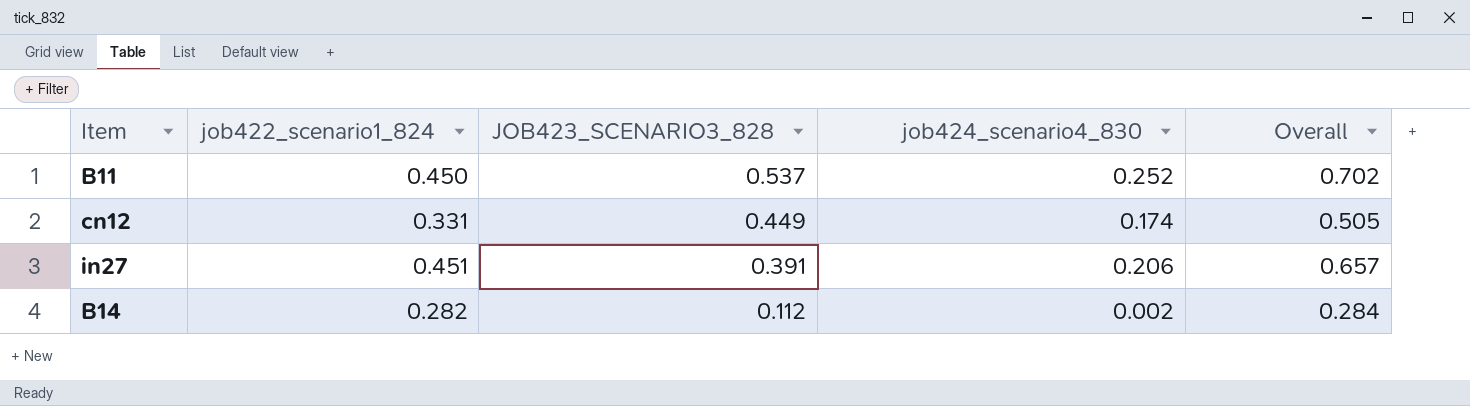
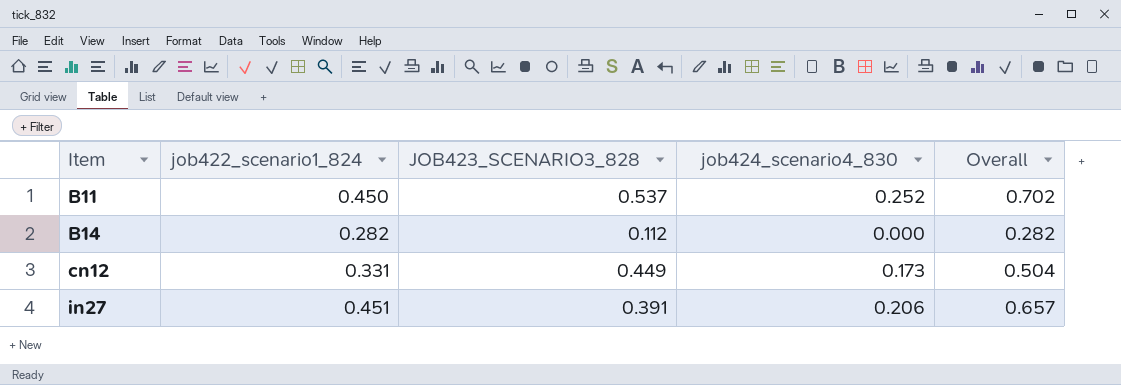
row order: JOB423_SCENARIO3_828 descending -> Item ascending
B14 | job424_scenario4_830: 0.002 -> 0.000
B14 | Overall: 0.284 -> 0.282
cn12 | job424_scenario4_830: 0.174 -> 0.173
cn12 | Overall: 0.505 -> 0.504

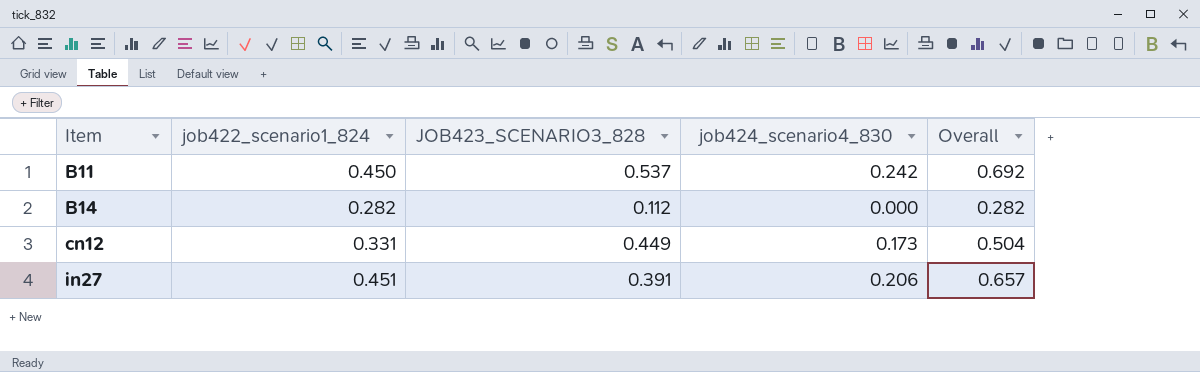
B11 | job424_scenario4_830: 0.252 -> 0.242
B11 | Overall: 0.702 -> 0.692

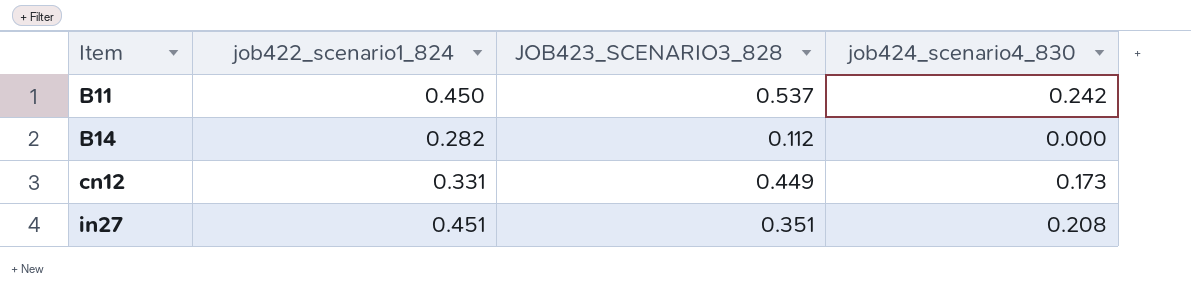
column Overall | formula: [job422_scenario1_824] + [job424_scenario4_830] -> none
in27 | JOB423_SCENARIO3_828: 0.391 -> 0.351
in27 | job424_scenario4_830: 0.206 -> 0.208

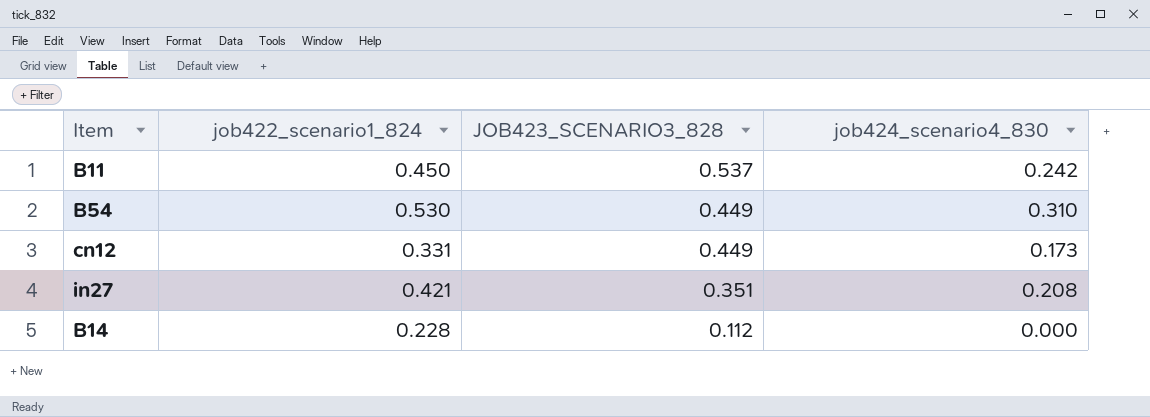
row order: Item ascending -> JOB423_SCENARIO3_828 descending
row B54: none -> 0.530 | 0.449 | 0.310
in27 | job422_scenario1_824: 0.451 -> 0.421
B14 | job422_scenario1_824: 0.282 -> 0.228

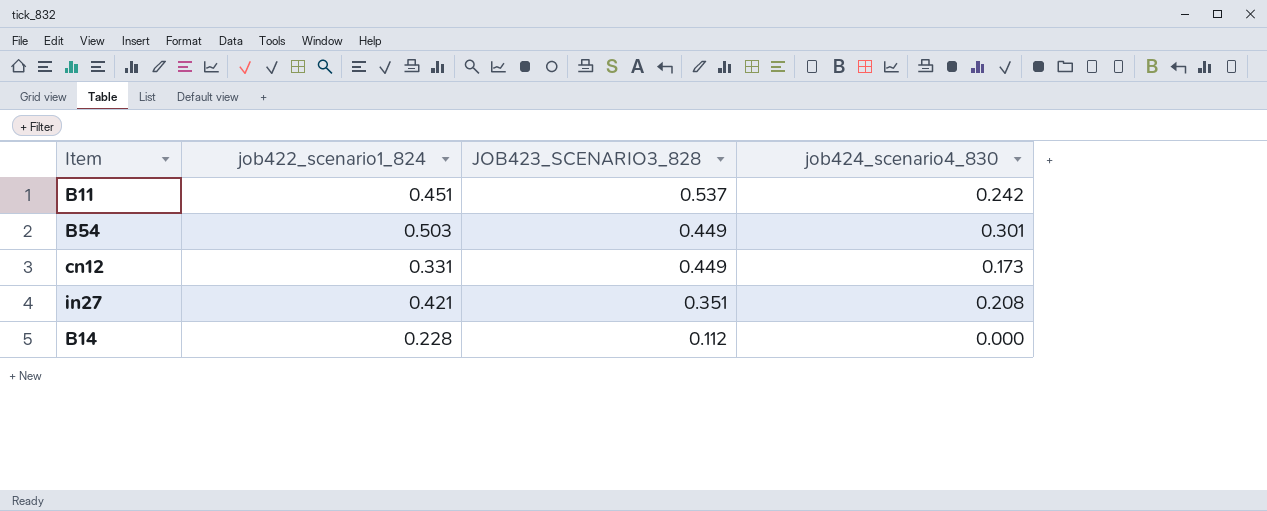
B11 | job422_scenario1_824: 0.450 -> 0.451
B54 | job422_scenario1_824: 0.530 -> 0.503
B54 | job424_scenario4_830: 0.310 -> 0.301

